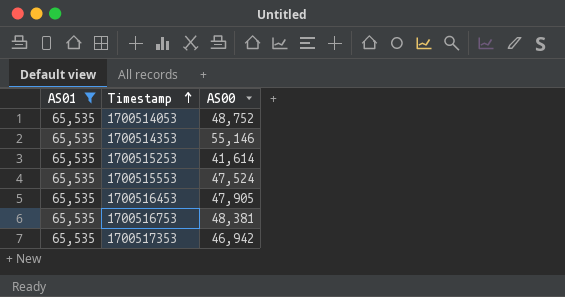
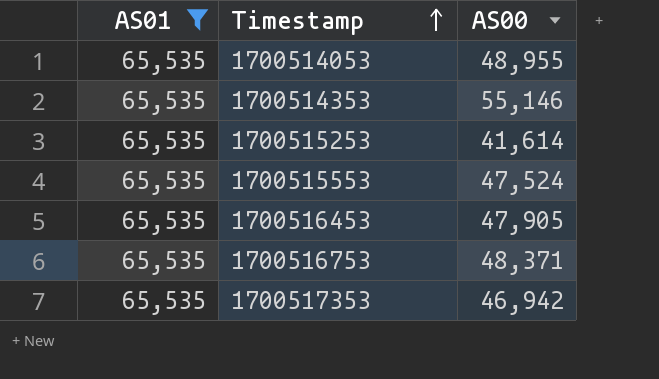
1700514053 | AS00: 48,752 -> 48,955
1700516753 | AS00: 48,381 -> 48,371

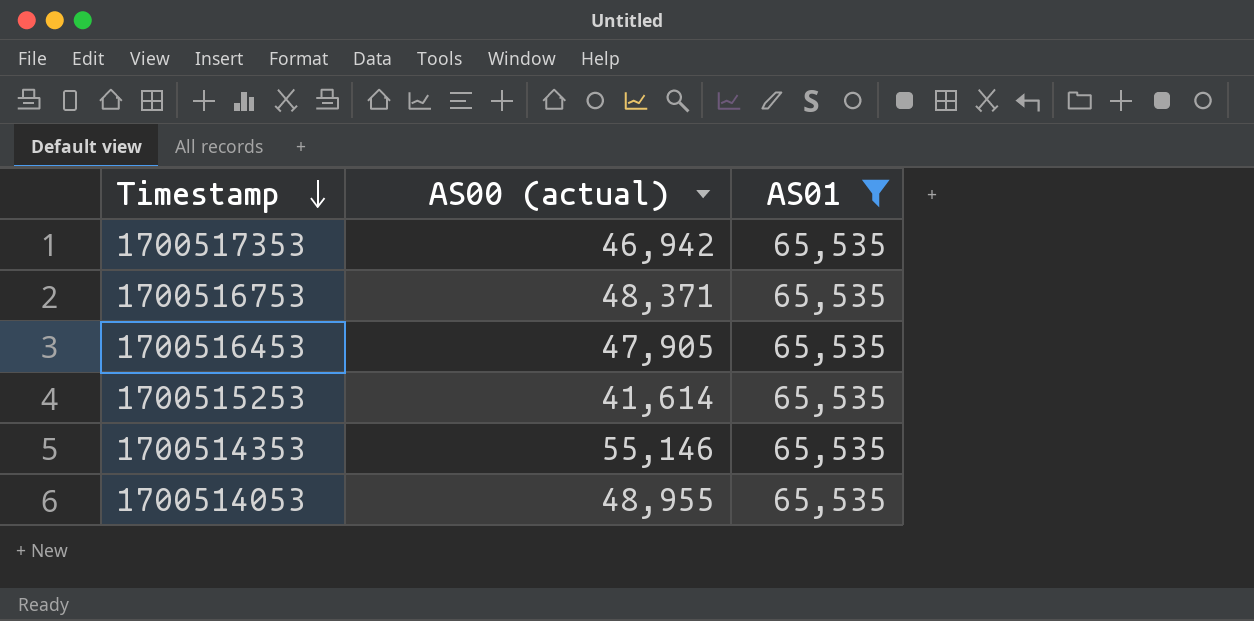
row order: Timestamp ascending -> Timestamp descending
column name: AS00 -> AS00 (actual)
column AS01 | position: 1 -> 3
row 1700515553: 65,535 | 47,524 -> none

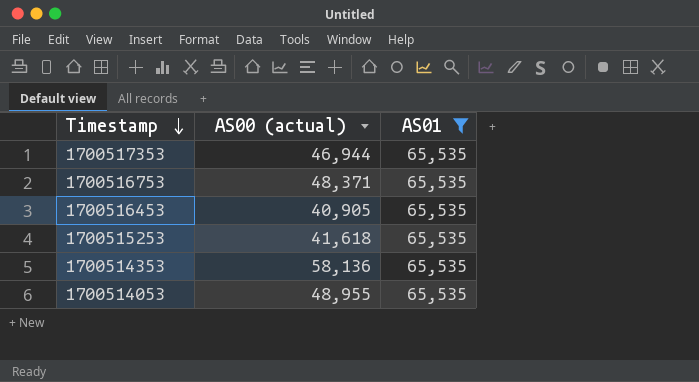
1700517353 | AS00 (actual): 46,942 -> 46,944
1700516453 | AS00 (actual): 47,905 -> 40,905
1700515253 | AS00 (actual): 41,614 -> 41,618
1700514353 | AS00 (actual): 55,146 -> 58,136

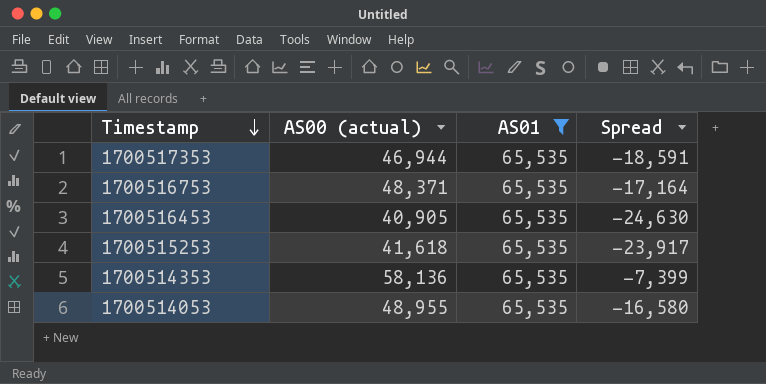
column Spread | formula: none -> [AS00 (actual)] - [AS01]

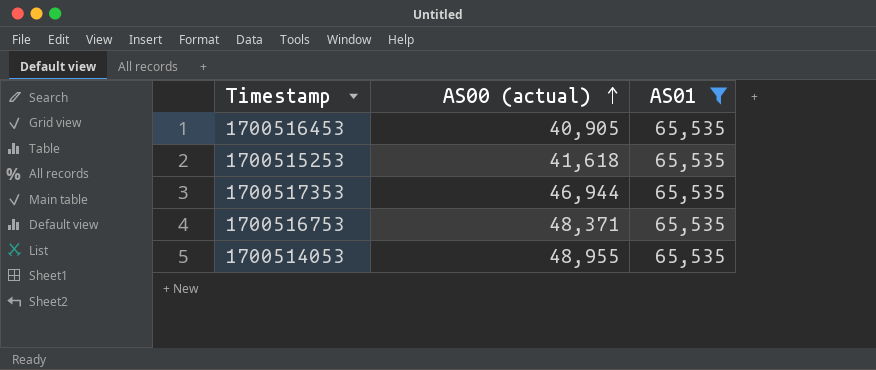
row order: Timestamp descending -> AS00 (actual) ascending
column Spread | formula: [AS00 (actual)] - [AS01] -> none
row 1700514353: 58,136 | 65,535 | -7,399 -> none

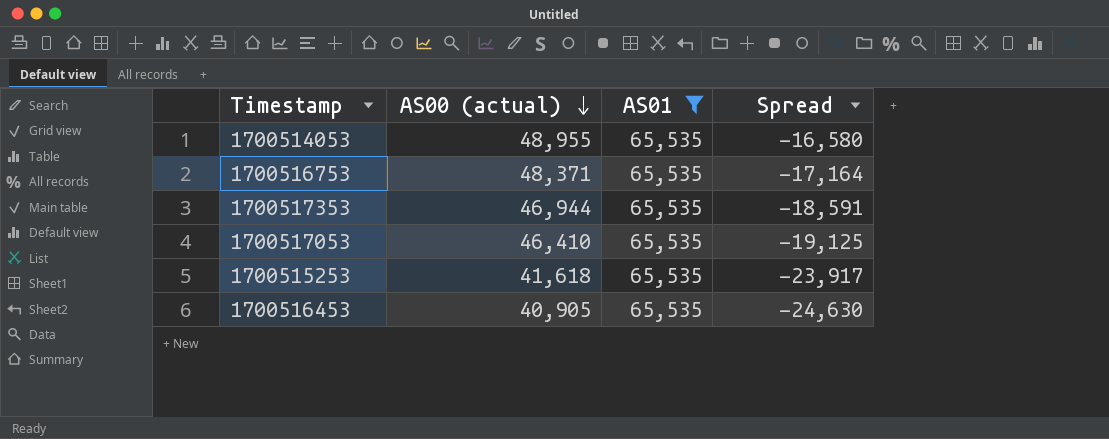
row order: AS00 (actual) ascending -> AS00 (actual) descending
column Spread | formula: none -> [AS00 (actual)] - [AS01]
row 1700517053: none -> 46,410 | 65,535 | -19,125

